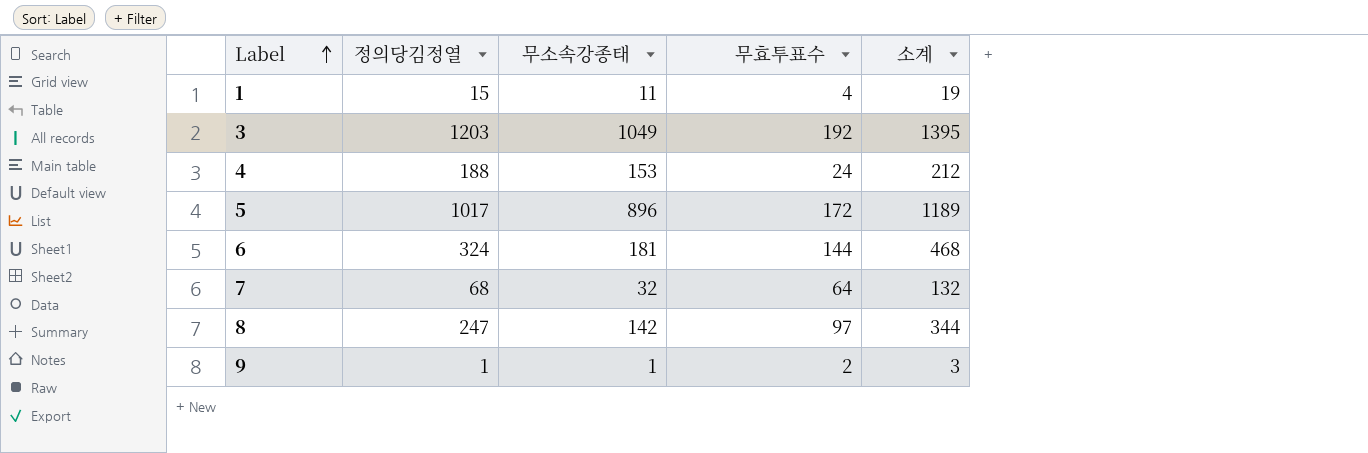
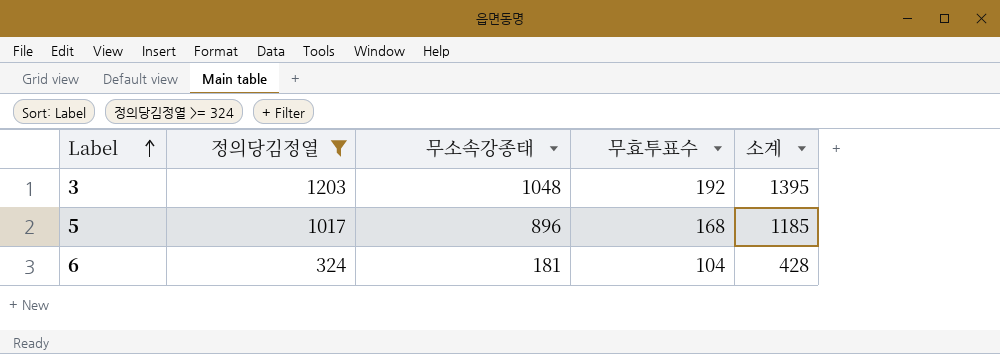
filter: none -> 정의당김정열 >= 324
3 | 무소속강종태: 1049 -> 1048
5 | 무효투표수: 172 -> 168
5 | 소계: 1189 -> 1185
6 | 무효투표수: 144 -> 104
6 | 소계: 468 -> 428

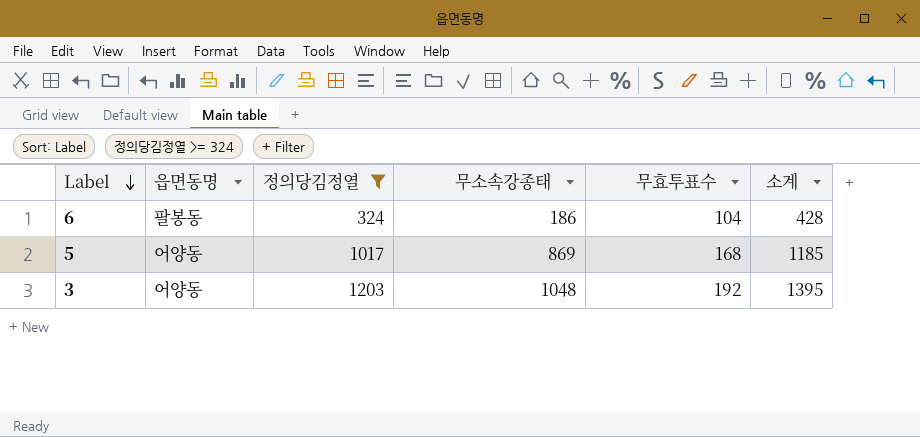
row order: Label ascending -> Label descending
column 읍면동명 | position: none -> 2
6 | 무소속강종태: 181 -> 186
5 | 무소속강종태: 896 -> 869

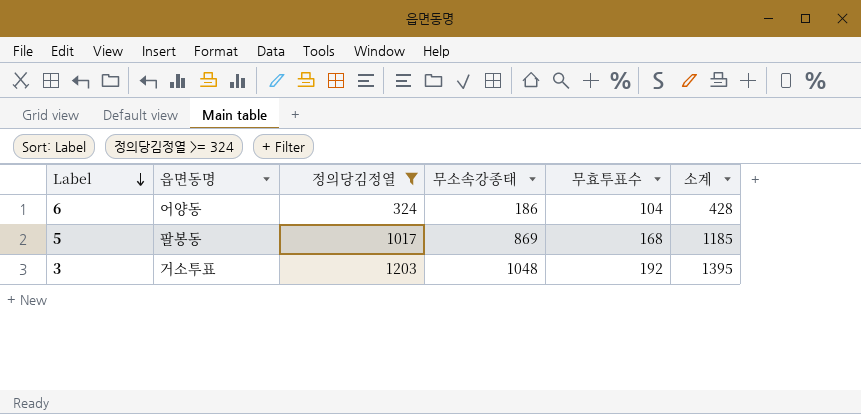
6 | 읍면동명: 팔봉동 -> 어양동
5 | 읍면동명: 어양동 -> 팔봉동
3 | 읍면동명: 어양동 -> 거소투표

